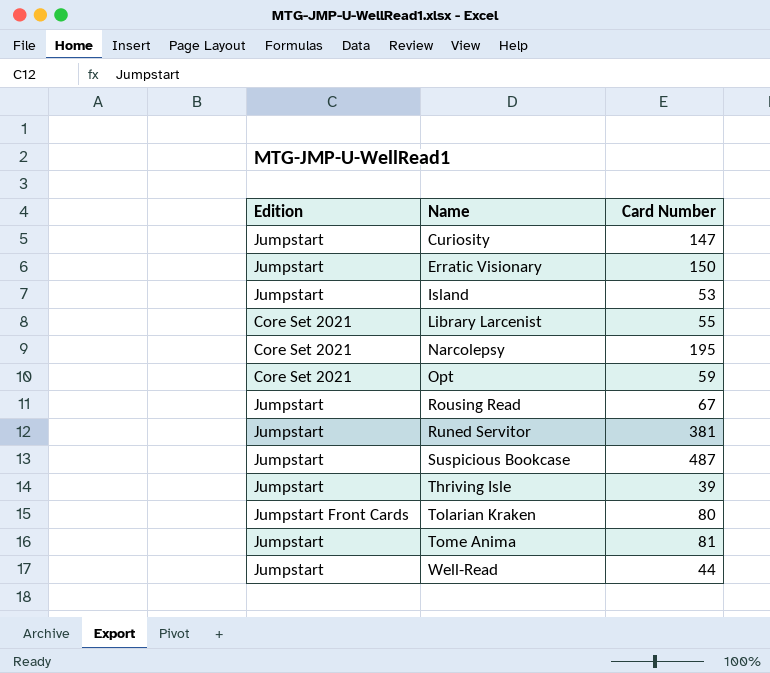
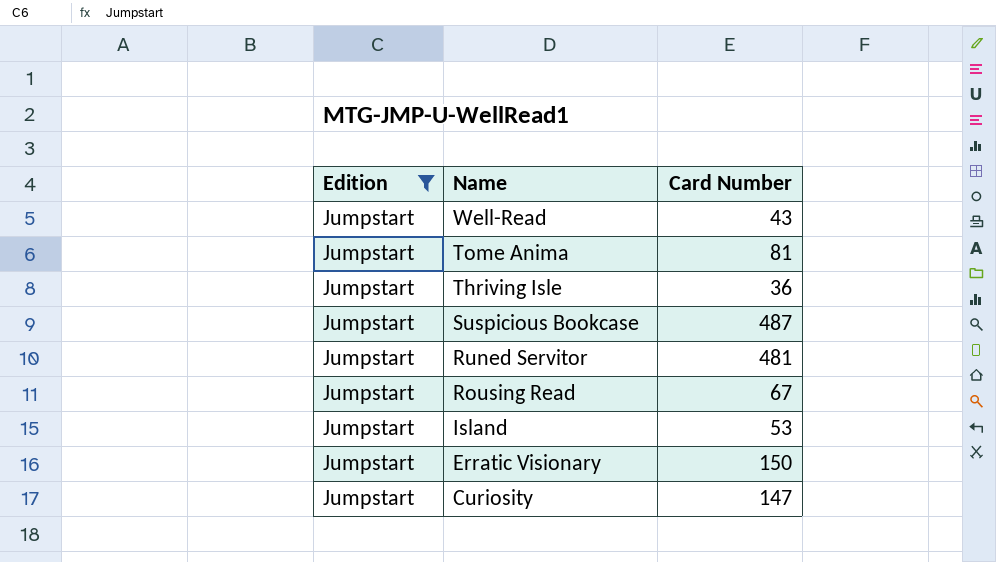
filter: none -> Edition = Jumpstart
row order: Name ascending -> Name descending
Well-Read | Card Number: 44 -> 43
Thriving Isle | Card Number: 39 -> 36
Runed Servitor | Card Number: 381 -> 481

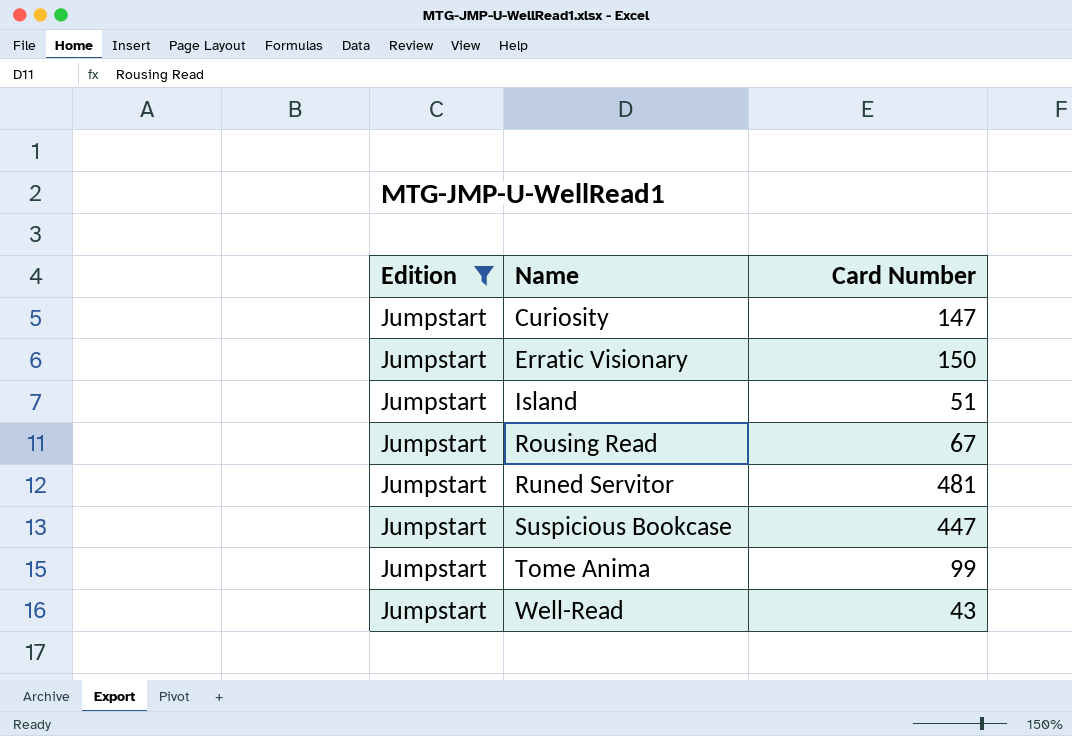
row order: Name descending -> Name ascending
row Thriving Isle: Jumpstart | 36 -> none
Island | Card Number: 53 -> 51
Suspicious Bookcase | Card Number: 487 -> 447
Tome Anima | Card Number: 81 -> 99

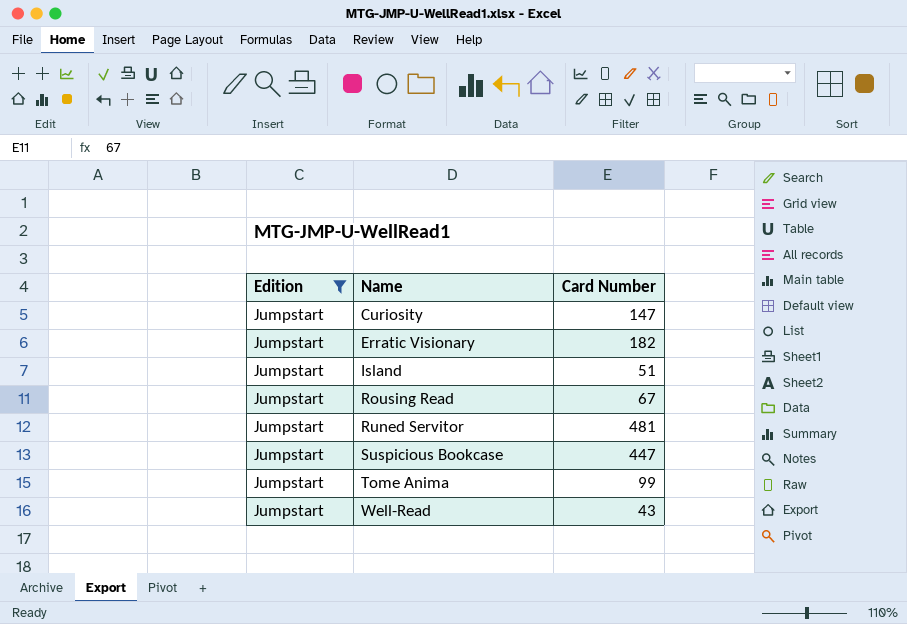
Erratic Visionary | Card Number: 150 -> 182

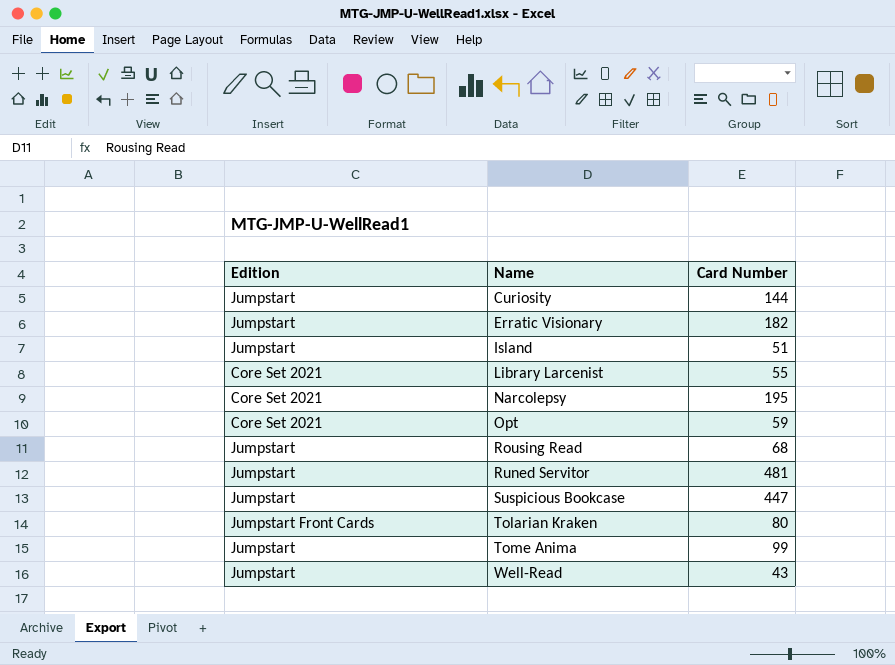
filter: Edition = Jumpstart -> none
Curiosity | Card Number: 147 -> 144
Rousing Read | Card Number: 67 -> 68

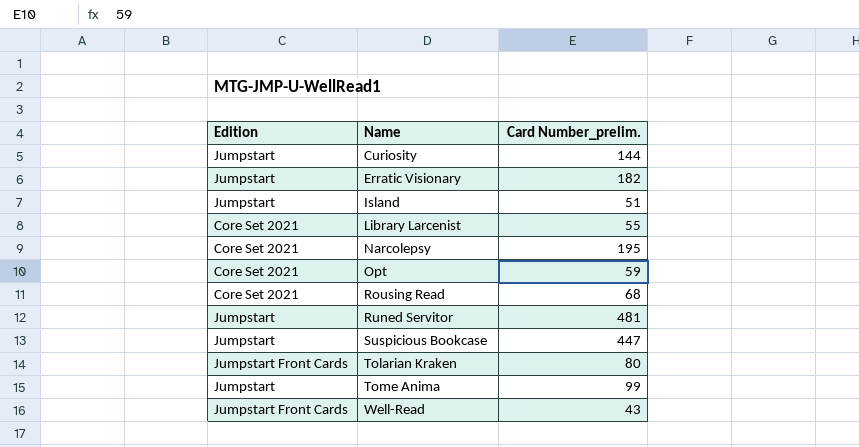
column name: Card Number -> Card Number_prelim.
Rousing Read | Edition: Jumpstart -> Core Set 2021
Well-Read | Edition: Jumpstart -> Jumpstart Front Cards

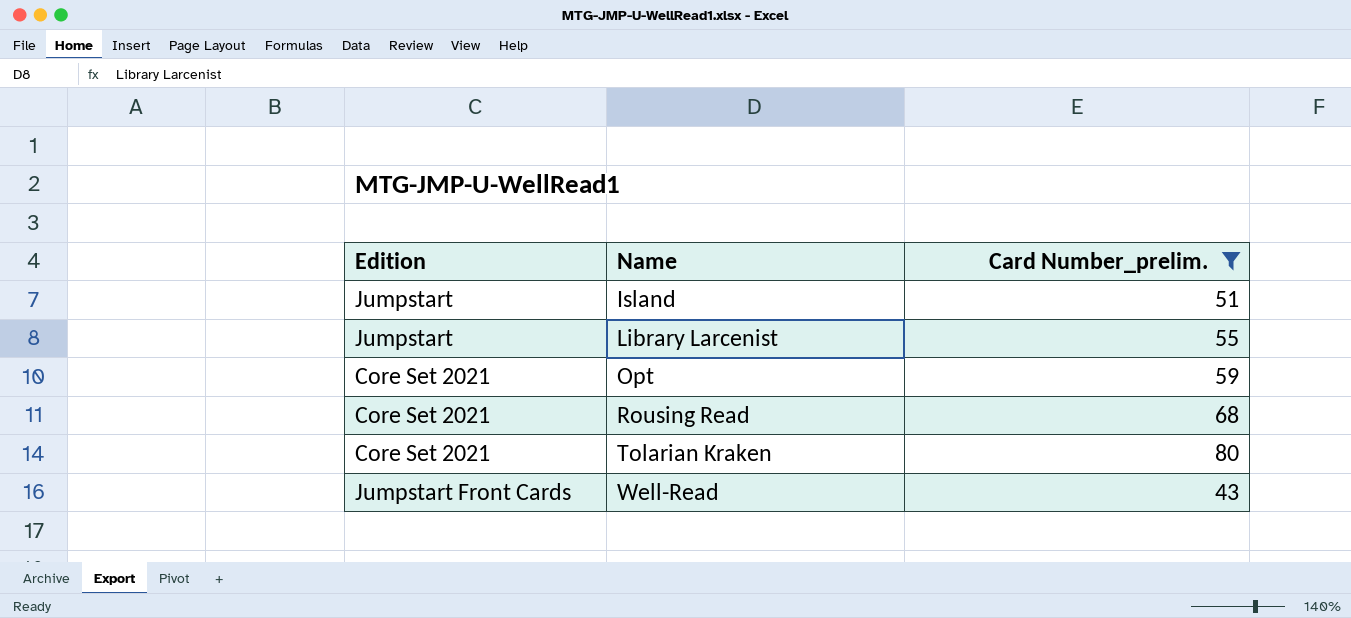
filter: none -> Card Number_prelim. <= 80
Library Larcenist | Edition: Core Set 2021 -> Jumpstart
Tolarian Kraken | Edition: Jumpstart Front Cards -> Core Set 2021

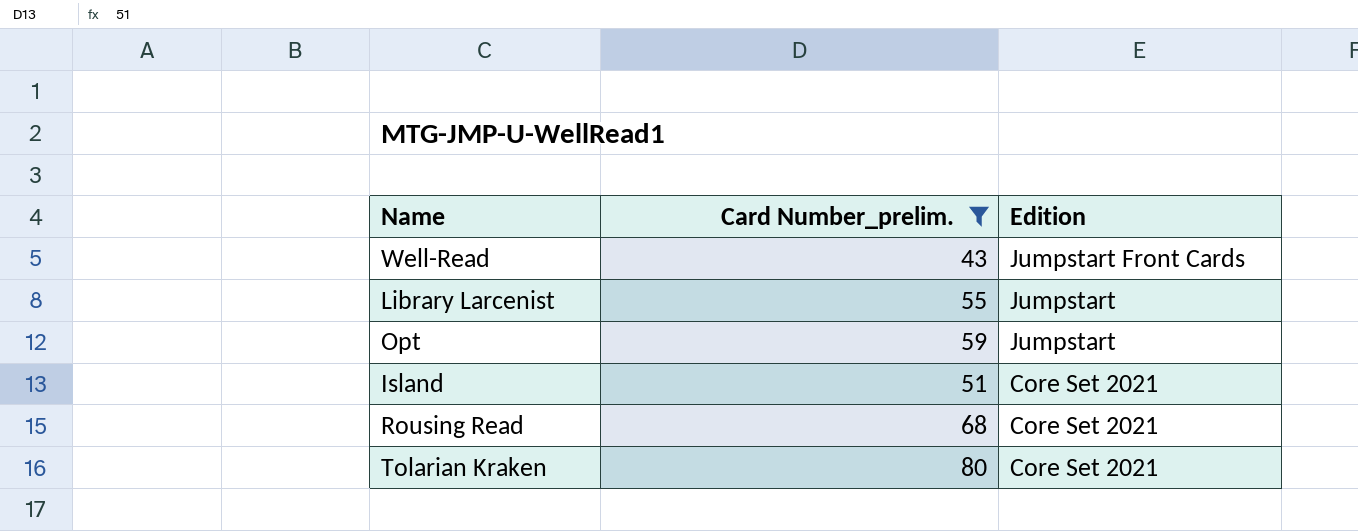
row order: Name ascending -> Edition descending
column Edition | position: 1 -> 3
Opt | Edition: Core Set 2021 -> Jumpstart
Island | Edition: Jumpstart -> Core Set 2021

